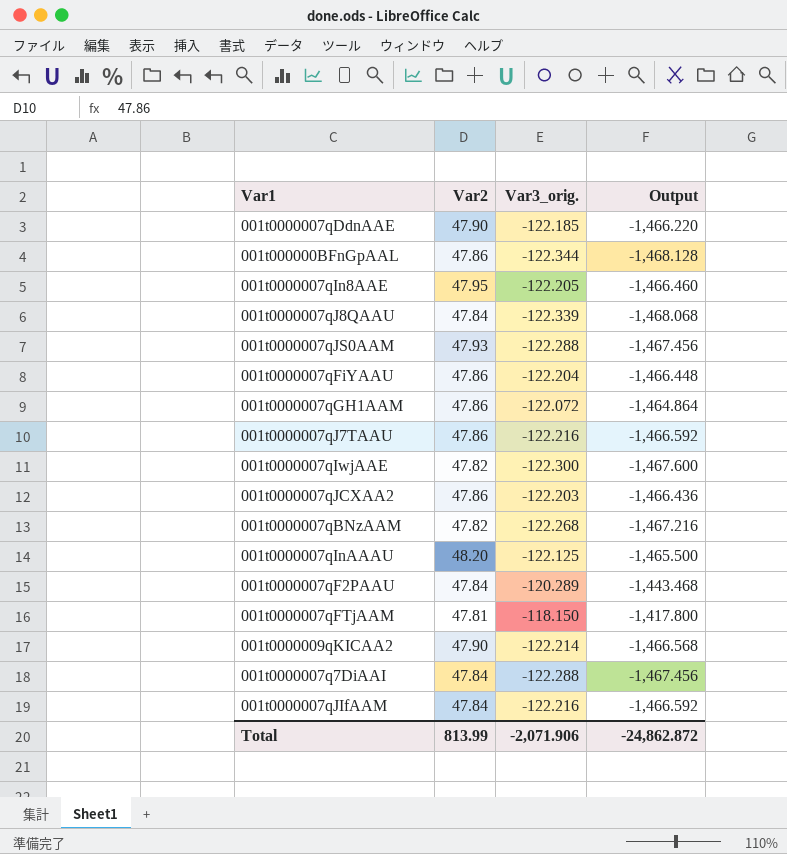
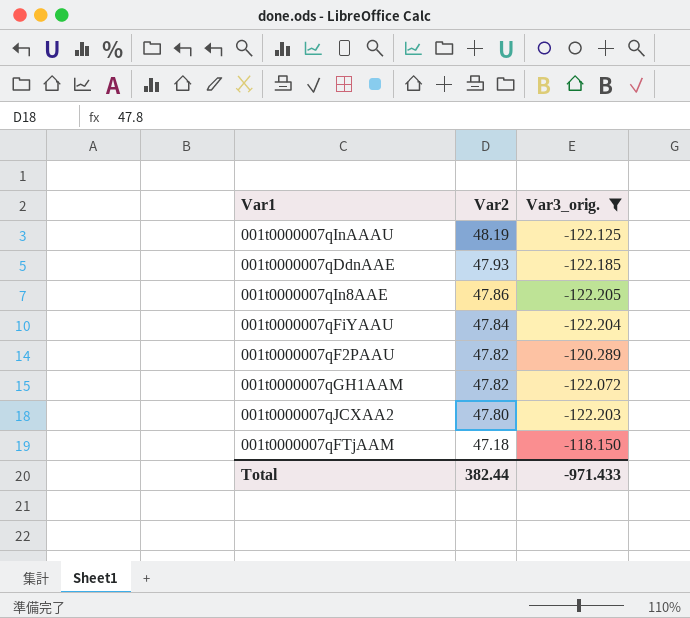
filter: none -> Var3_orig. >= -122.205
row order: none -> Var2 descending
column Output | formula: [Var3_orig.] * 12 -> none
001t0000007qInAAAU | Var2: 48.20 -> 48.19
001t0000007qDdnAAE | Var2: 47.90 -> 47.93
001t0000007qIn8AAE | Var2: 47.95 -> 47.86
001t0000007qFiYAAU | Var2: 47.86 -> 47.84
001t0000007qF2PAAU | Var2: 47.84 -> 47.82
001t0000007qGH1AAM | Var2: 47.86 -> 47.82
001t0000007qJCXAA2 | Var2: 47.86 -> 47.80
001t0000007qFTjAAM | Var2: 47.81 -> 47.18
Total | Var2: 813.99 -> 382.44
Total | Var3_orig.: -2,071.906 -> -971.433

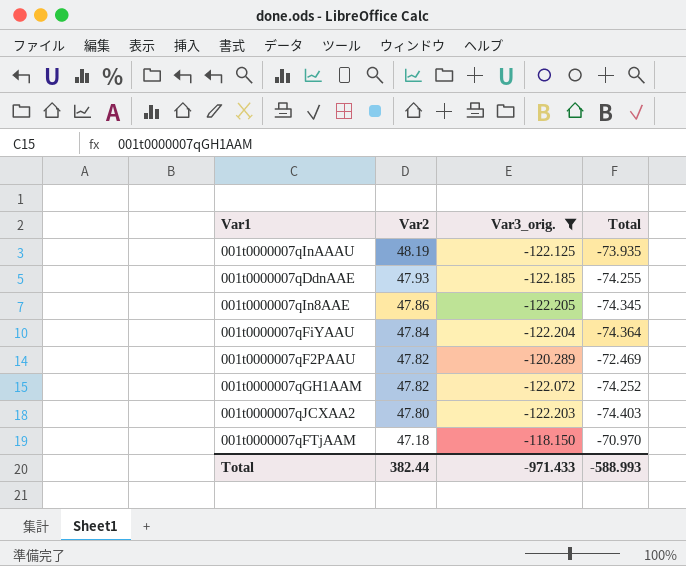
column Total | formula: none -> [Var2] + [Var3_orig.]

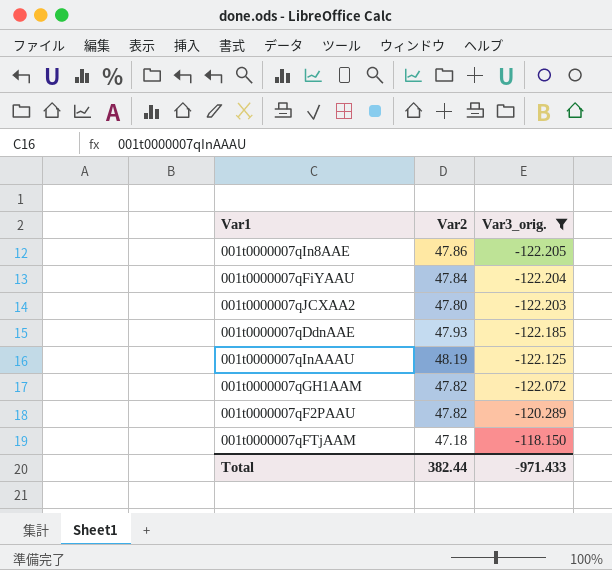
row order: Var2 descending -> Var3_orig. ascending
column Total | formula: [Var2] + [Var3_orig.] -> none

